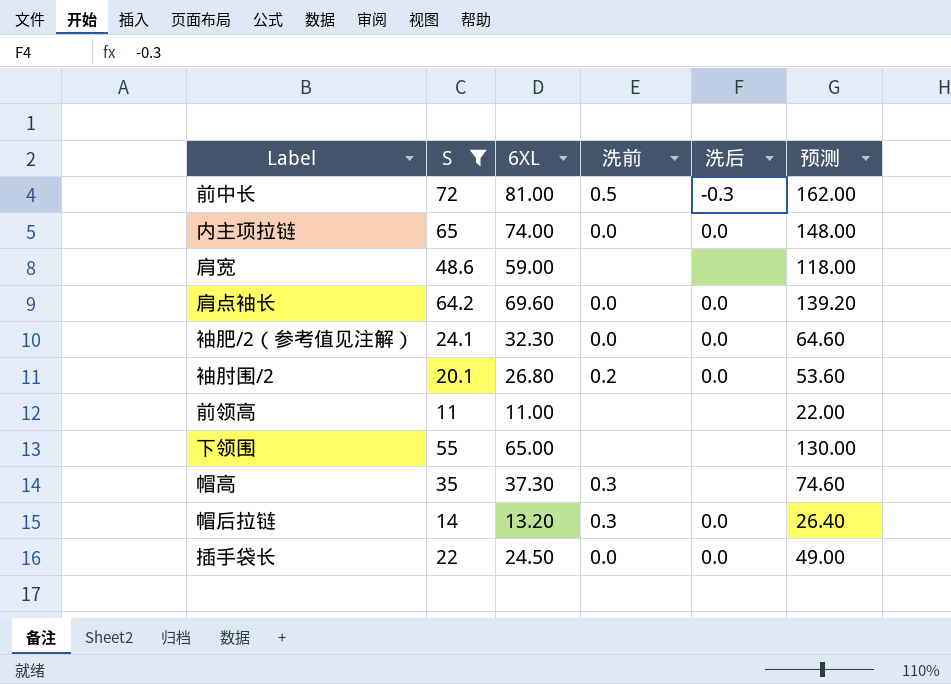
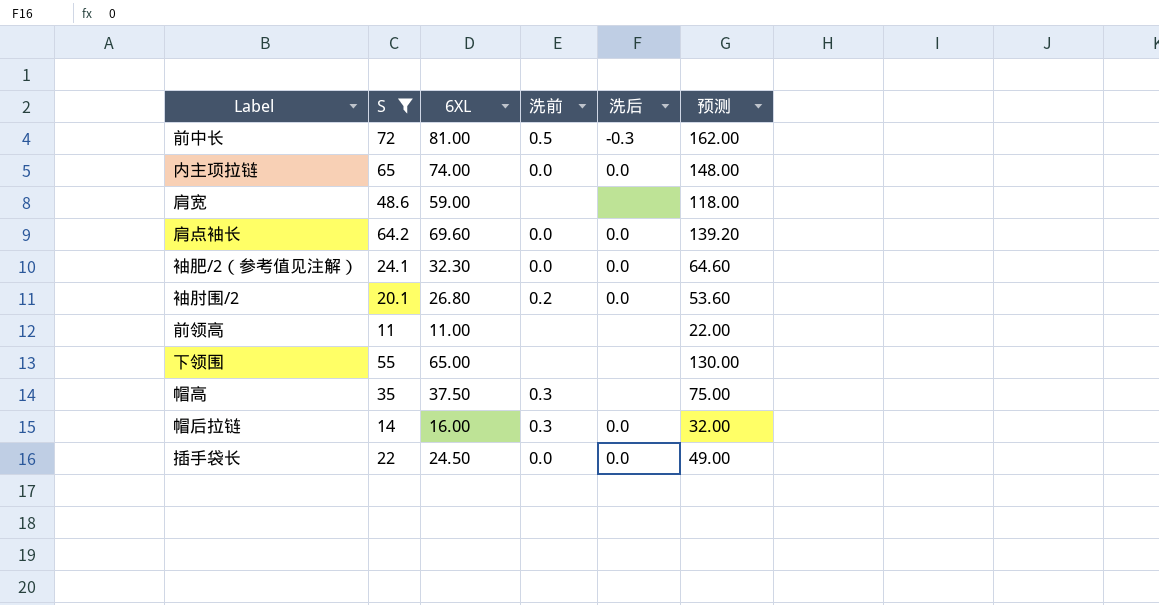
帽高 | 6XL: 37.30 -> 37.50
帽高 | 预测: 74.60 -> 75.00
帽后拉链 | 6XL: 13.20 -> 16.00
帽后拉链 | 预测: 26.40 -> 32.00

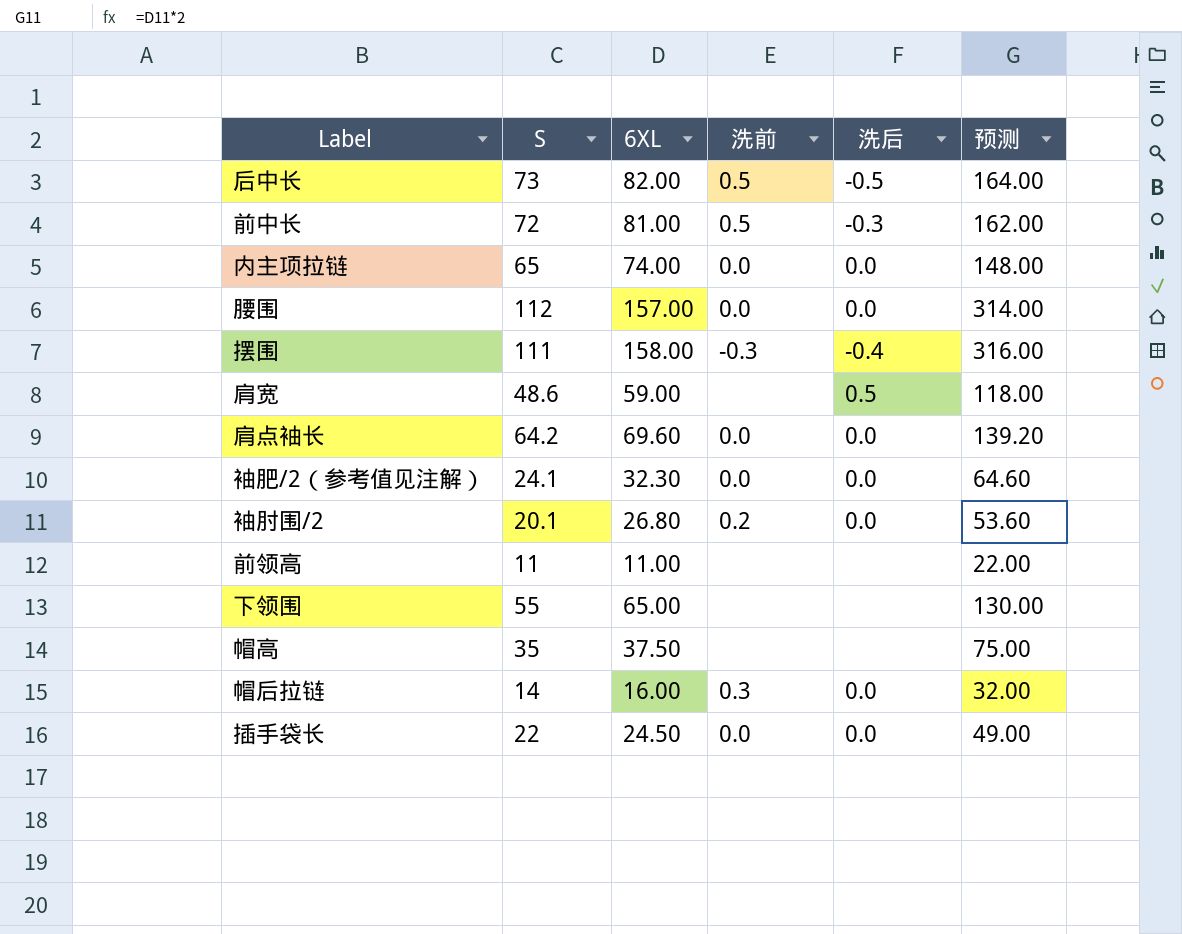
filter: S <= 72 -> none
肩宽 | 洗后: none -> 0.5
帽高 | 洗前: 0.3 -> none

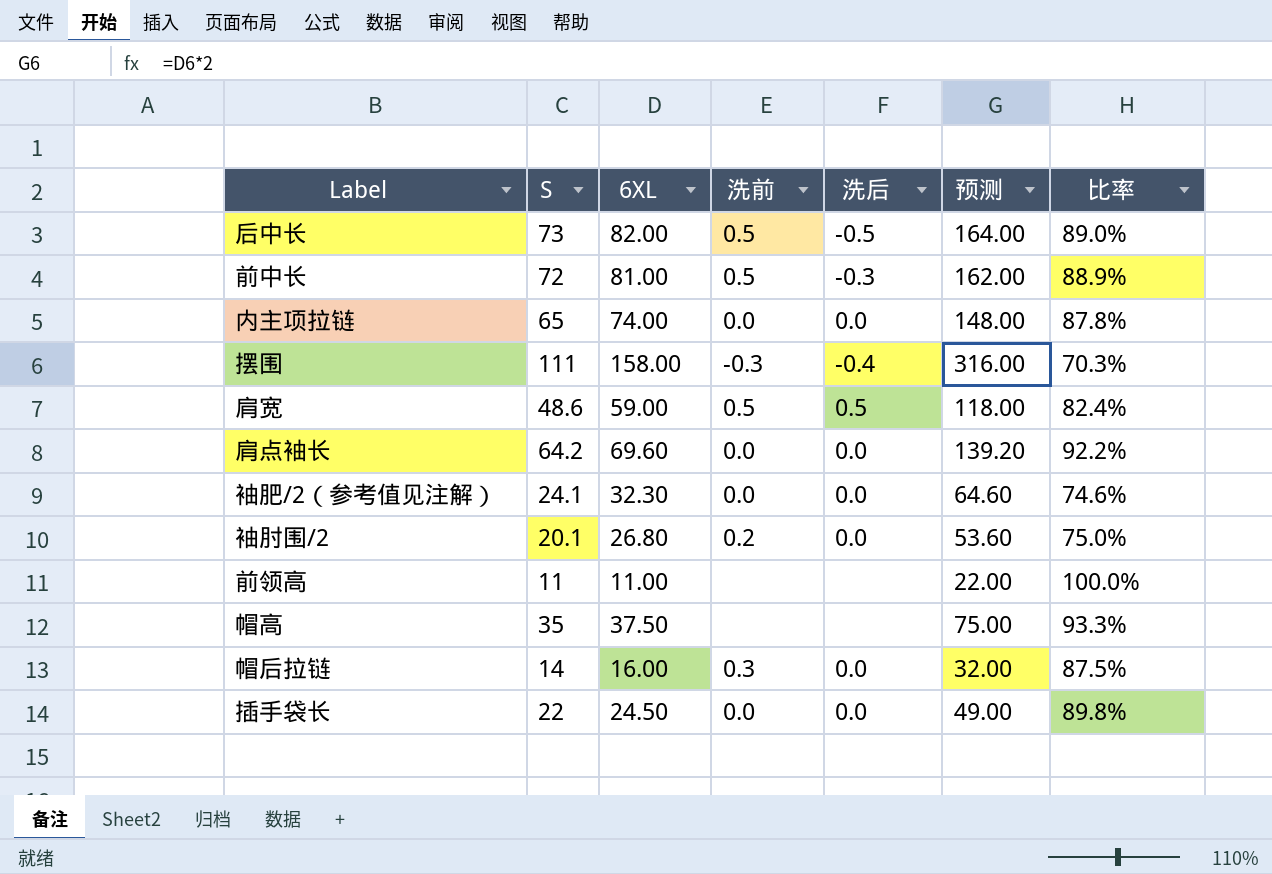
column 比率 | formula: none -> [S] / [6XL]
row 腰围: 112 | 157.00 | 0.0 | 0.0 | 314.00 -> none
row 下领围: 55 | 65.00 | none | none | 130.00 -> none
肩宽 | 洗前: none -> 0.5

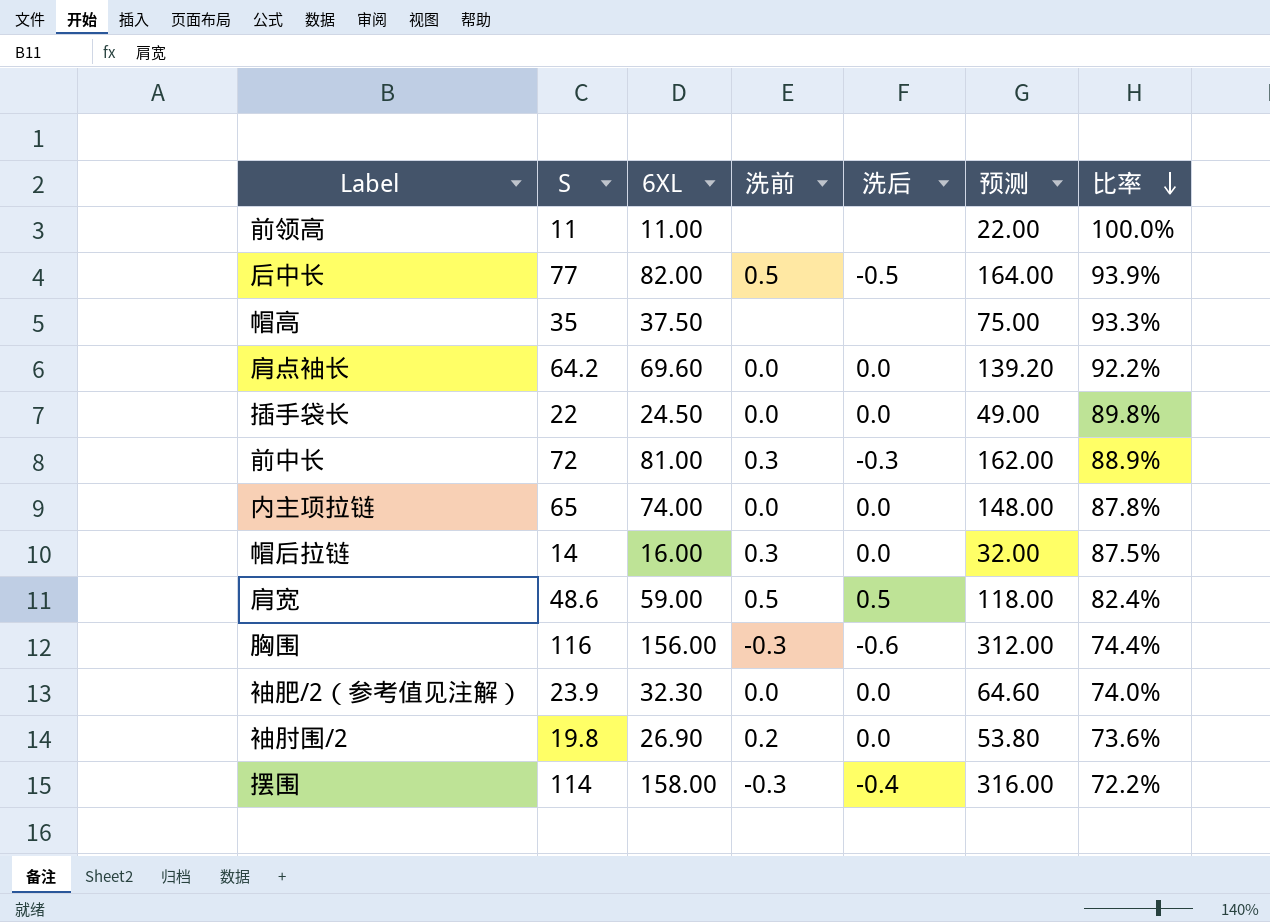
row order: none -> 比率 descending
后中长 | S: 73 -> 77
后中长 | 比率: 89.0% -> 93.9%
前中长 | 洗前: 0.5 -> 0.3
row 胸围: none -> 116 | 156.00 | -0.3 | -0.6 | 312.00 | 74.4%
袖肥/2（参考值见注解） | S: 24.1 -> 23.9
袖肥/2（参考值见注解） | 比率: 74.6% -> 74.0%
袖肘围/2 | S: 20.1 -> 19.8
袖肘围/2 | 6XL: 26.80 -> 26.90
袖肘围/2 | 预测: 53.60 -> 53.80
袖肘围/2 | 比率: 75.0% -> 73.6%
摆围 | S: 111 -> 114
摆围 | 比率: 70.3% -> 72.2%

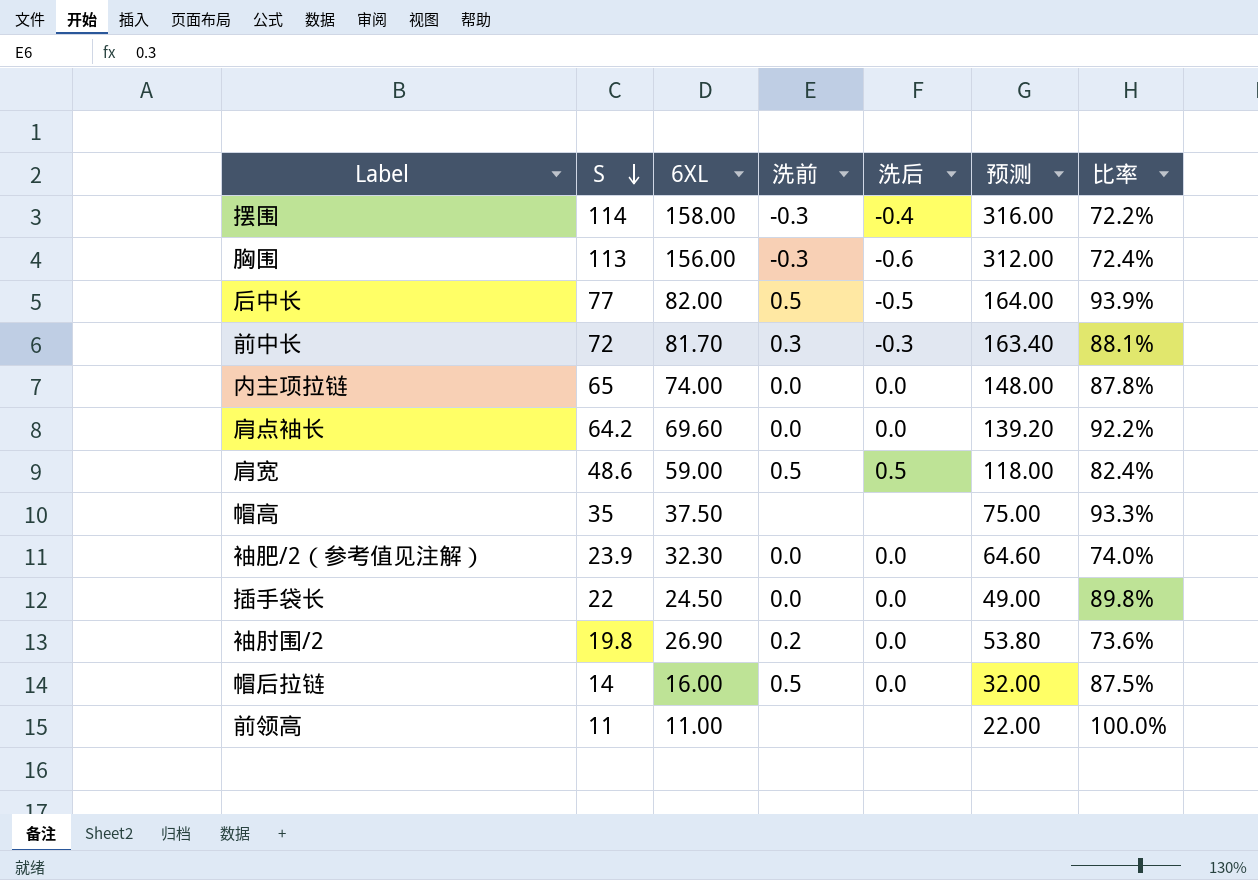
row order: 比率 descending -> S descending
胸围 | S: 116 -> 113
胸围 | 比率: 74.4% -> 72.4%
前中长 | 6XL: 81.00 -> 81.70
前中长 | 预测: 162.00 -> 163.40
前中长 | 比率: 88.9% -> 88.1%
帽后拉链 | 洗前: 0.3 -> 0.5

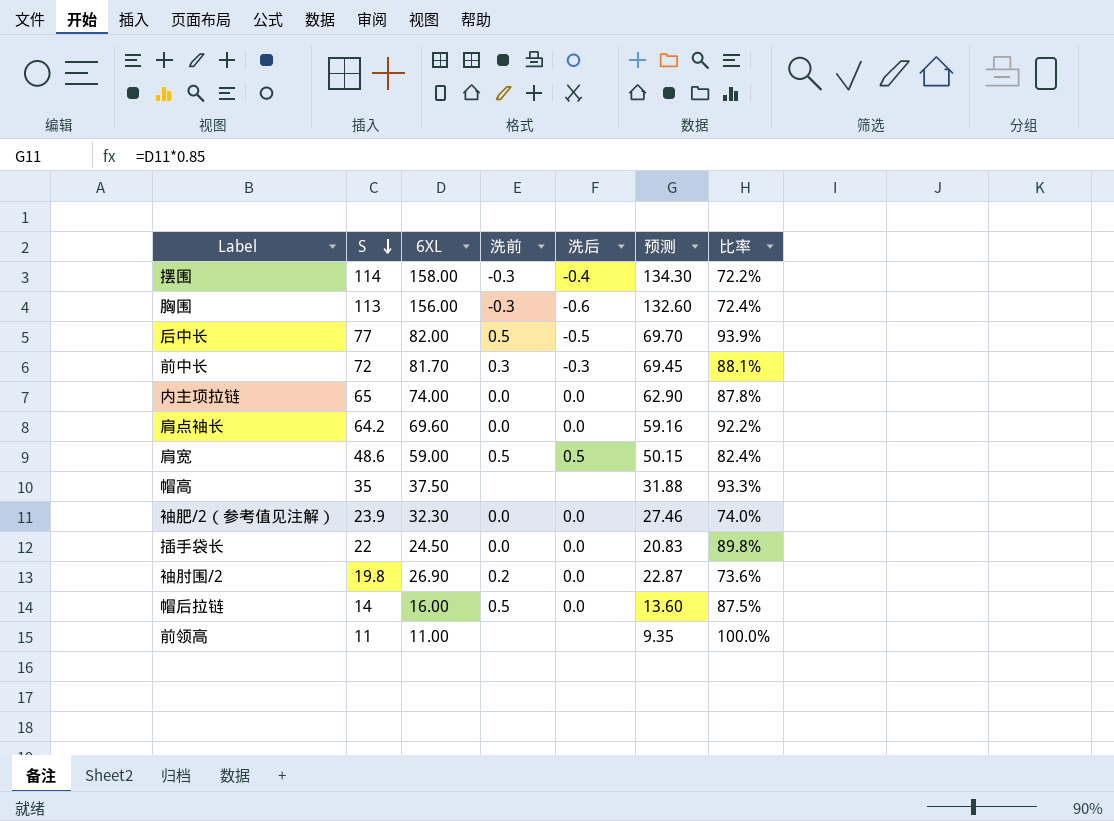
column 预测 | formula: [6XL] * 2 -> [6XL] * 0.85

